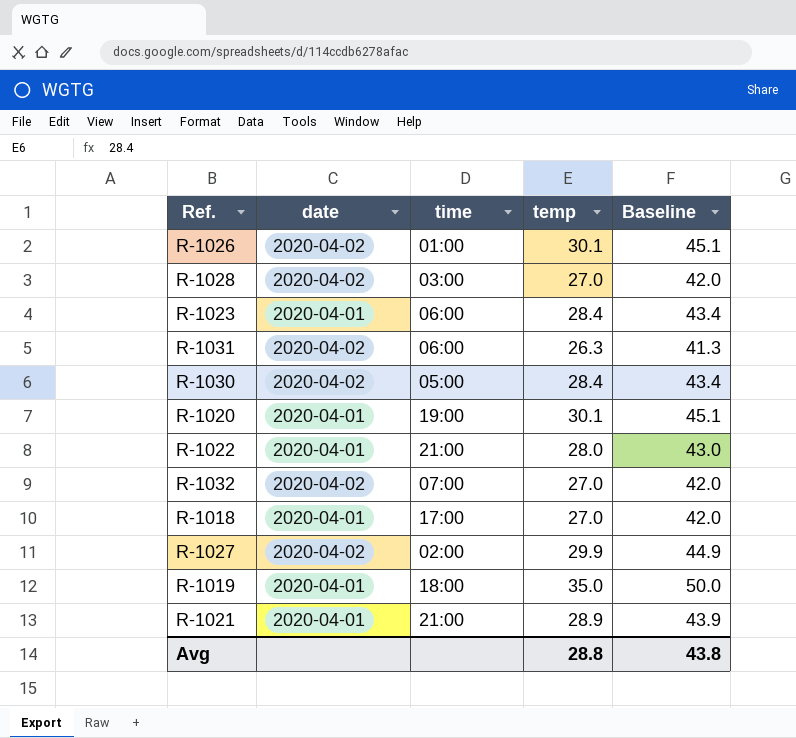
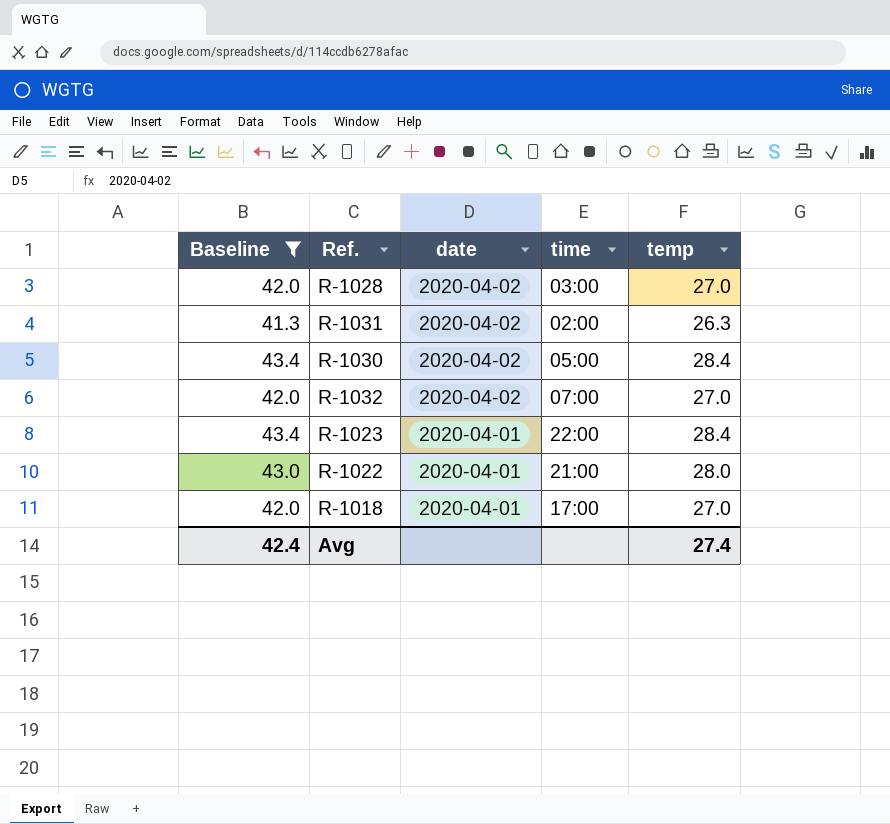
filter: none -> Baseline <= 43.4
row order: none -> date descending
column Baseline | position: 5 -> 1
R-1031 | time: 06:00 -> 02:00
R-1023 | time: 06:00 -> 22:00
Avg | Baseline: 43.8 -> 42.4
Avg | temp: 28.8 -> 27.4

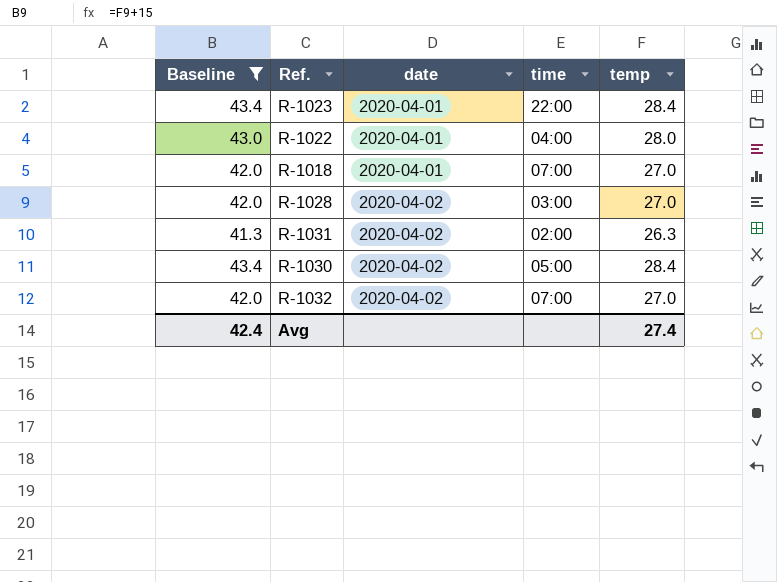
row order: date descending -> date ascending
R-1022 | time: 21:00 -> 04:00
R-1018 | time: 17:00 -> 07:00

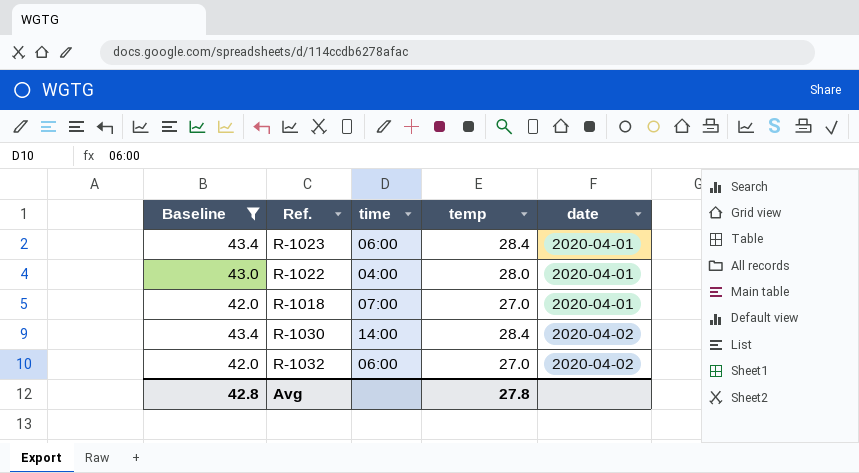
column date | position: 3 -> 5
row R-1028: 42.0 | 2020-04-02 | 03:00 | 27.0 -> none
row R-1031: 41.3 | 2020-04-02 | 02:00 | 26.3 -> none
R-1023 | time: 22:00 -> 06:00
R-1030 | time: 05:00 -> 14:00
R-1032 | time: 07:00 -> 06:00
Avg | Baseline: 42.4 -> 42.8
Avg | temp: 27.4 -> 27.8

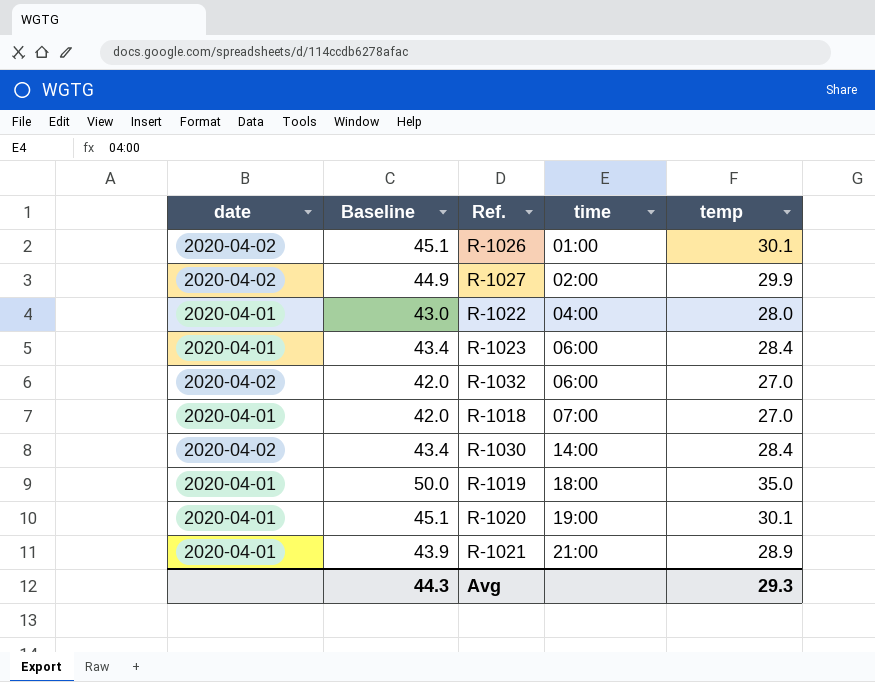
filter: Baseline <= 43.4 -> none
row order: date ascending -> time ascending
column date | position: 5 -> 1
Avg | Baseline: 42.8 -> 44.3
Avg | temp: 27.8 -> 29.3

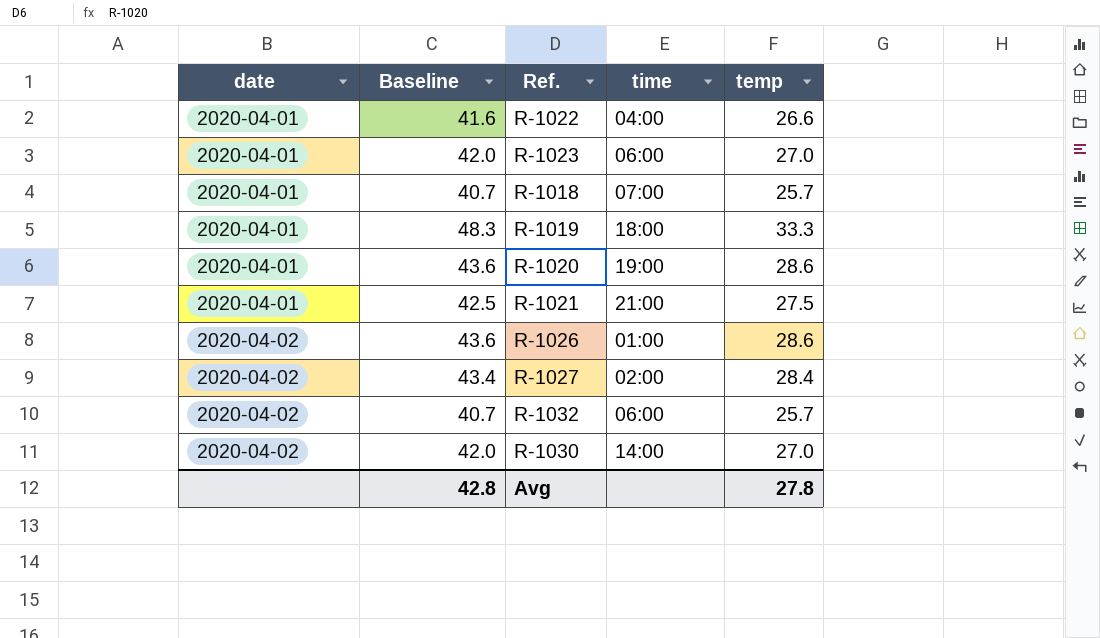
row order: time ascending -> date ascending
R-1022 | Baseline: 43.0 -> 41.6
R-1022 | temp: 28.0 -> 26.6
R-1023 | Baseline: 43.4 -> 42.0
R-1023 | temp: 28.4 -> 27.0
R-1018 | Baseline: 42.0 -> 40.7
R-1018 | temp: 27.0 -> 25.7
R-1019 | Baseline: 50.0 -> 48.3
R-1019 | temp: 35.0 -> 33.3
R-1020 | Baseline: 45.1 -> 43.6
R-1020 | temp: 30.1 -> 28.6
R-1021 | Baseline: 43.9 -> 42.5
R-1021 | temp: 28.9 -> 27.5
R-1026 | Baseline: 45.1 -> 43.6
R-1026 | temp: 30.1 -> 28.6
R-1027 | Baseline: 44.9 -> 43.4
R-1027 | temp: 29.9 -> 28.4
R-1032 | Baseline: 42.0 -> 40.7
R-1032 | temp: 27.0 -> 25.7
R-1030 | Baseline: 43.4 -> 42.0
R-1030 | temp: 28.4 -> 27.0
Avg | Baseline: 44.3 -> 42.8
Avg | temp: 29.3 -> 27.8

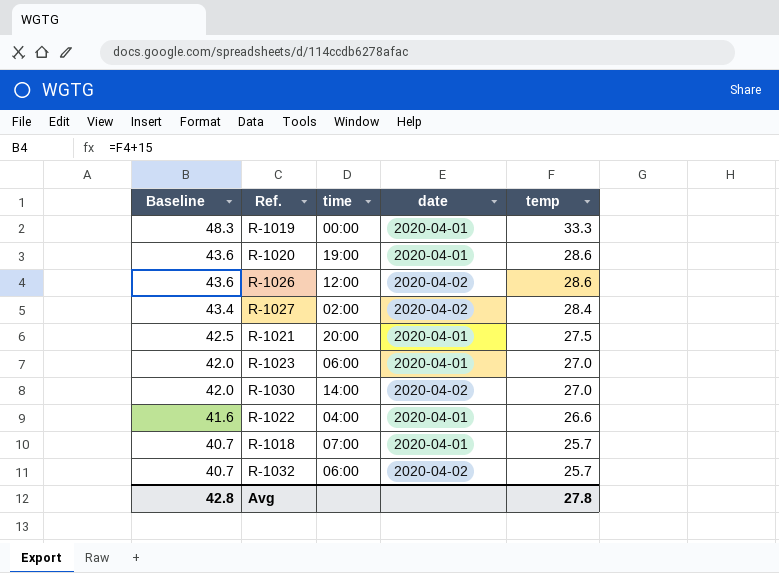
row order: date ascending -> Baseline descending
column date | position: 1 -> 4
R-1019 | time: 18:00 -> 00:00
R-1026 | time: 01:00 -> 12:00
R-1021 | time: 21:00 -> 20:00

